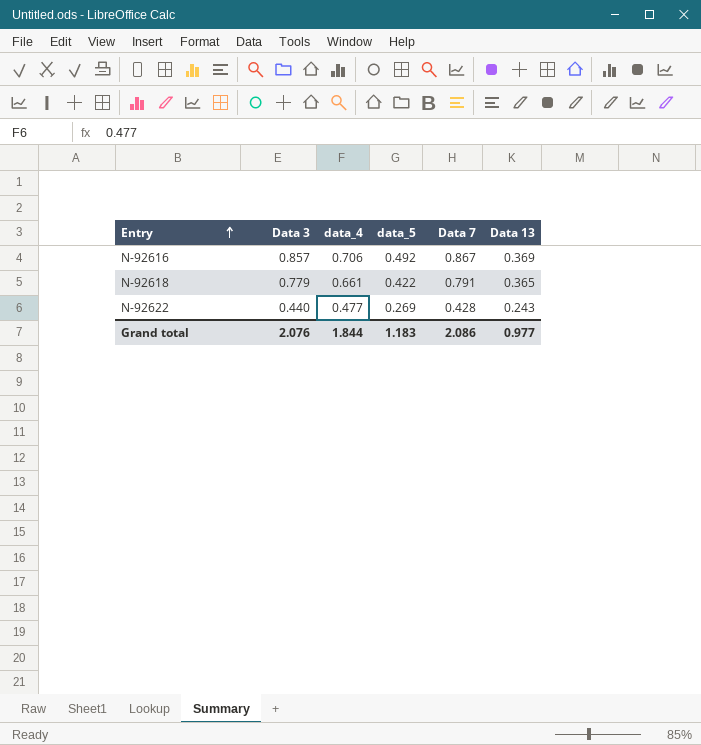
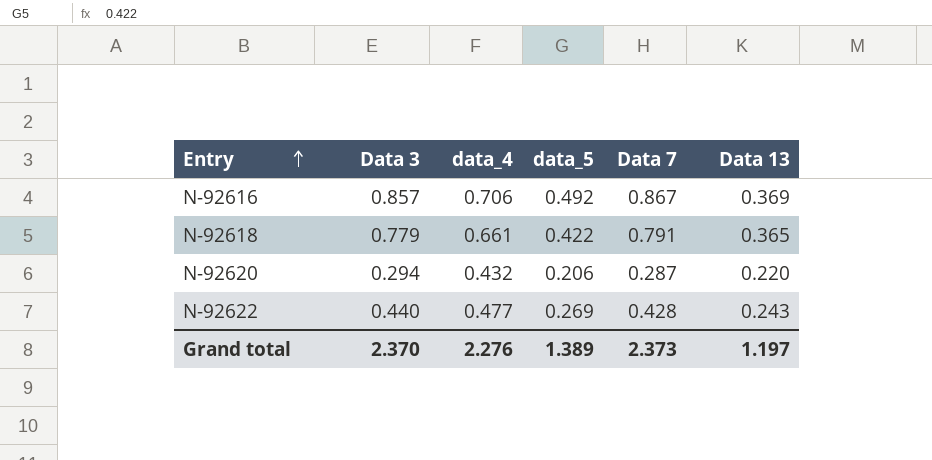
row N-92620: none -> 0.294 | 0.432 | 0.206 | 0.287 | 0.220
Grand total | Data 3: 2.076 -> 2.370
Grand total | data_4: 1.844 -> 2.276
Grand total | data_5: 1.183 -> 1.389
Grand total | Data 7: 2.086 -> 2.373
Grand total | Data 13: 0.977 -> 1.197

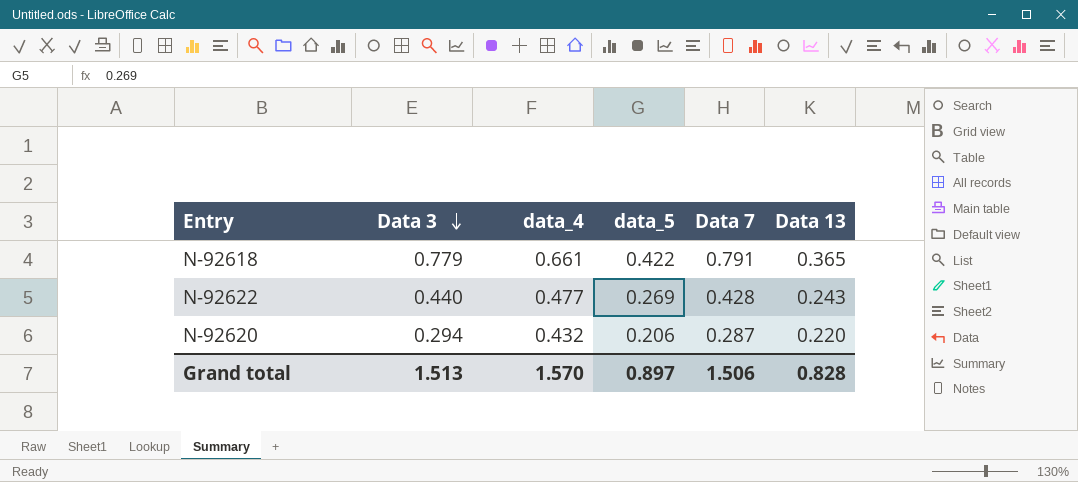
row order: Entry ascending -> Data 3 descending
row N-92616: 0.857 | 0.706 | 0.492 | 0.867 | 0.369 -> none
Grand total | Data 3: 2.370 -> 1.513
Grand total | data_4: 2.276 -> 1.570
Grand total | data_5: 1.389 -> 0.897
Grand total | Data 7: 2.373 -> 1.506
Grand total | Data 13: 1.197 -> 0.828

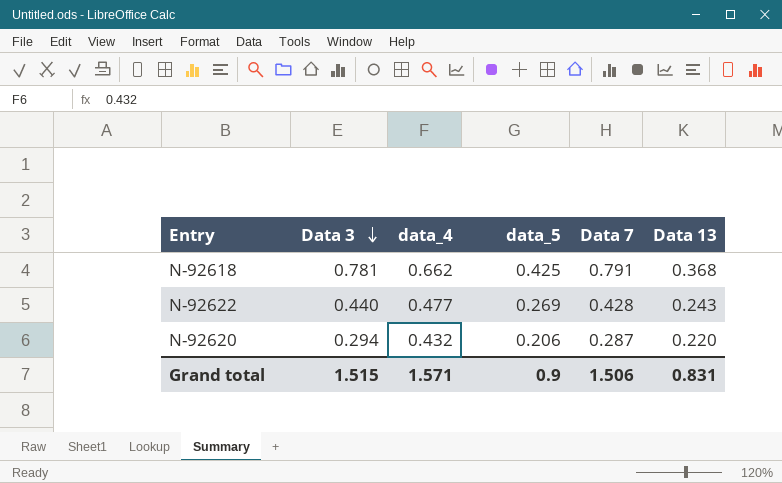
N-92618 | Data 3: 0.779 -> 0.781
N-92618 | data_4: 0.661 -> 0.662
N-92618 | data_5: 0.422 -> 0.425
N-92618 | Data 13: 0.365 -> 0.368
Grand total | Data 3: 1.513 -> 1.515
Grand total | data_4: 1.570 -> 1.571
Grand total | data_5: 0.897 -> 0.9
Grand total | Data 13: 0.828 -> 0.831

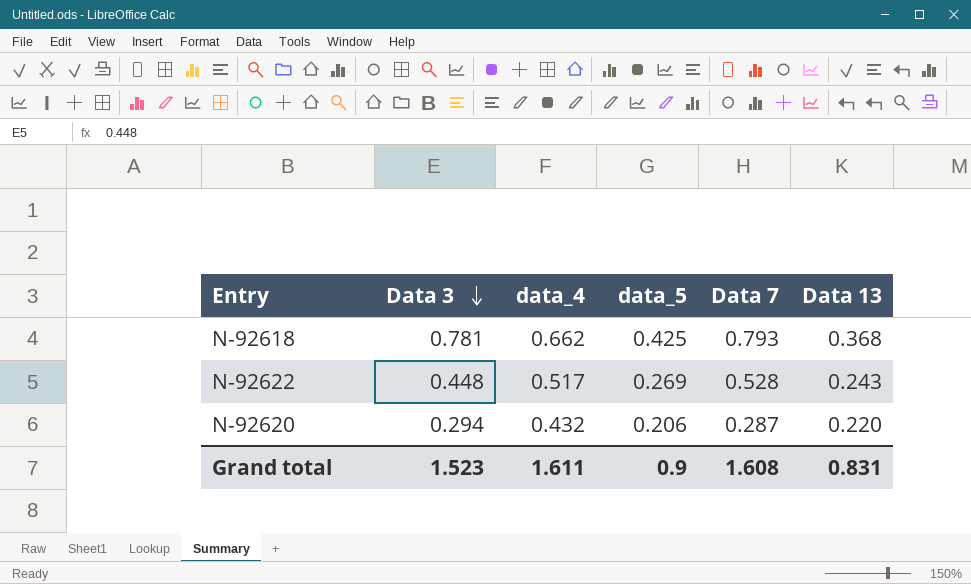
N-92618 | Data 7: 0.791 -> 0.793
N-92622 | Data 3: 0.440 -> 0.448
N-92622 | data_4: 0.477 -> 0.517
N-92622 | Data 7: 0.428 -> 0.528
Grand total | Data 3: 1.515 -> 1.523
Grand total | data_4: 1.571 -> 1.611
Grand total | Data 7: 1.506 -> 1.608

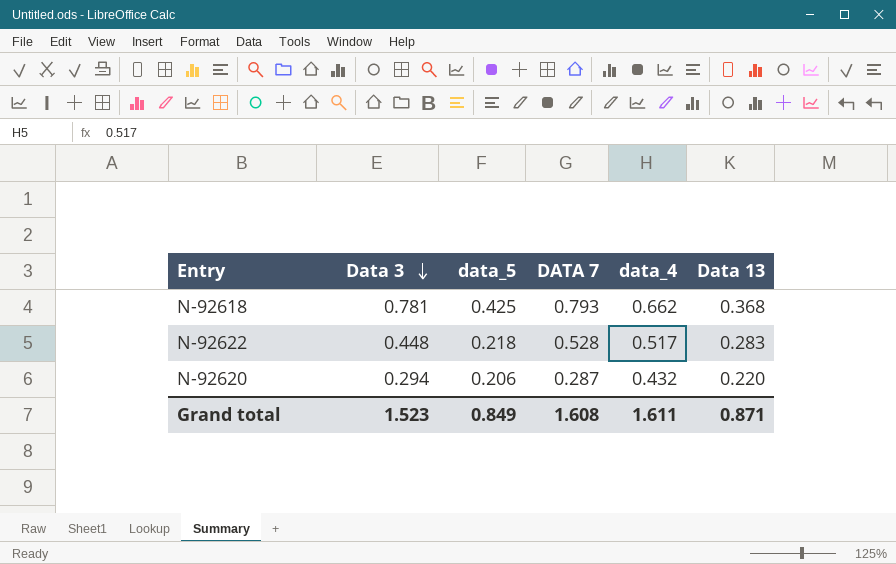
column name: Data 7 -> DATA 7
column data_4 | position: 3 -> 5
N-92622 | data_5: 0.269 -> 0.218
N-92622 | Data 13: 0.243 -> 0.283
Grand total | data_5: 0.9 -> 0.849
Grand total | Data 13: 0.831 -> 0.871

